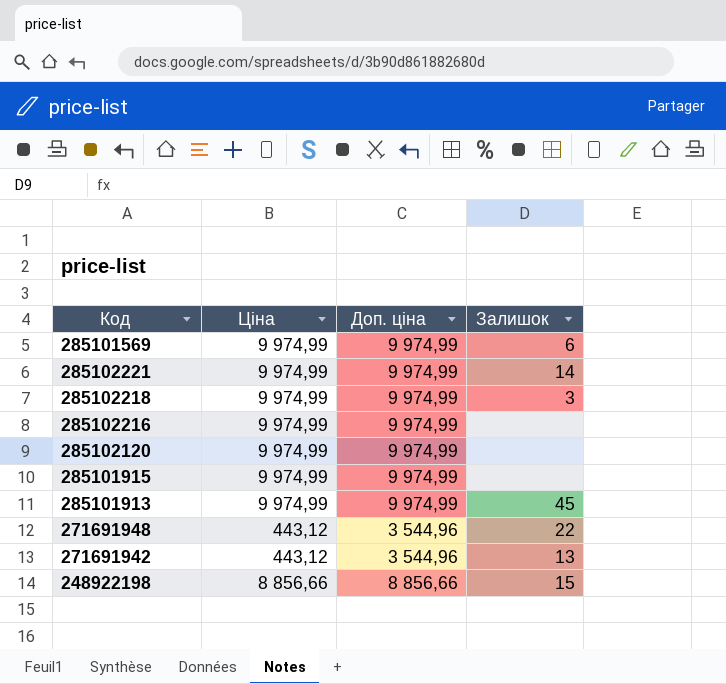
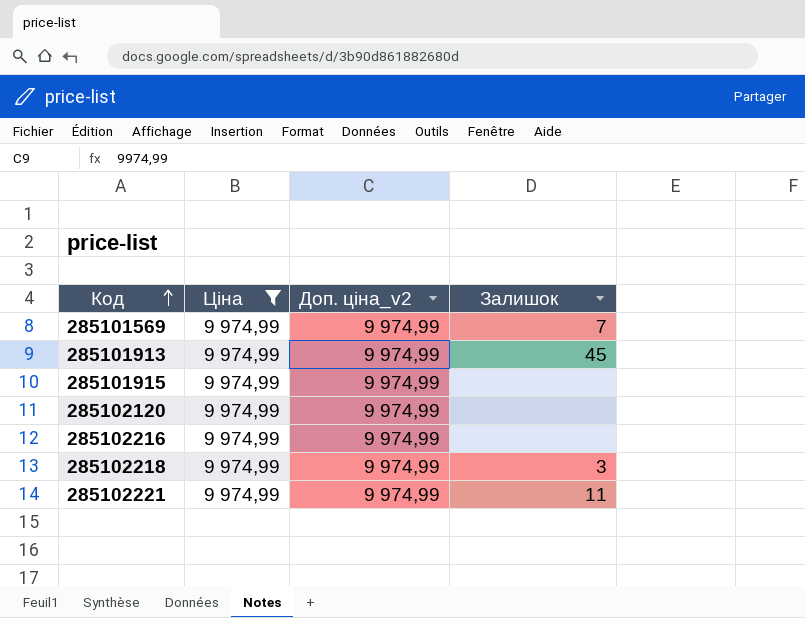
filter: none -> Ціна = 9 974,99
row order: none -> Код ascending
column name: Доп. ціна -> Доп. ціна_v2
285101569 | Залишок: 6 -> 7
285102221 | Залишок: 14 -> 11

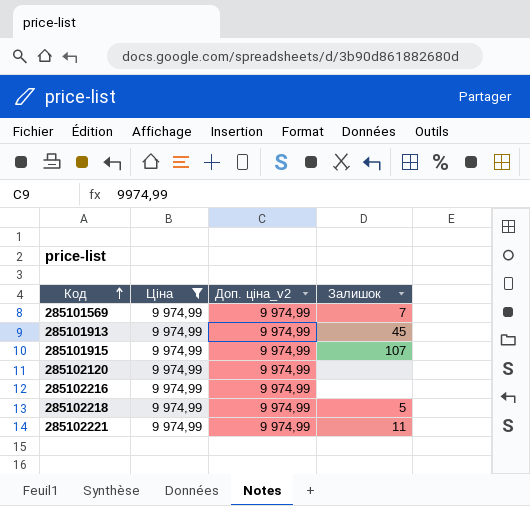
285101915 | Залишок: none -> 107
285102218 | Залишок: 3 -> 5

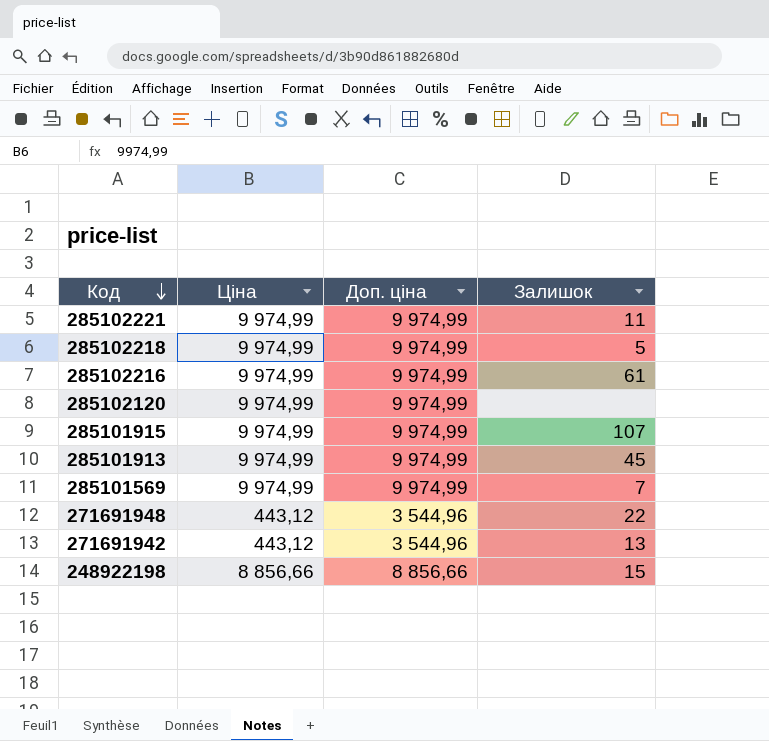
filter: Ціна = 9 974,99 -> none
row order: Код ascending -> Код descending
column name: Доп. ціна_v2 -> Доп. ціна
285102216 | Залишок: none -> 61

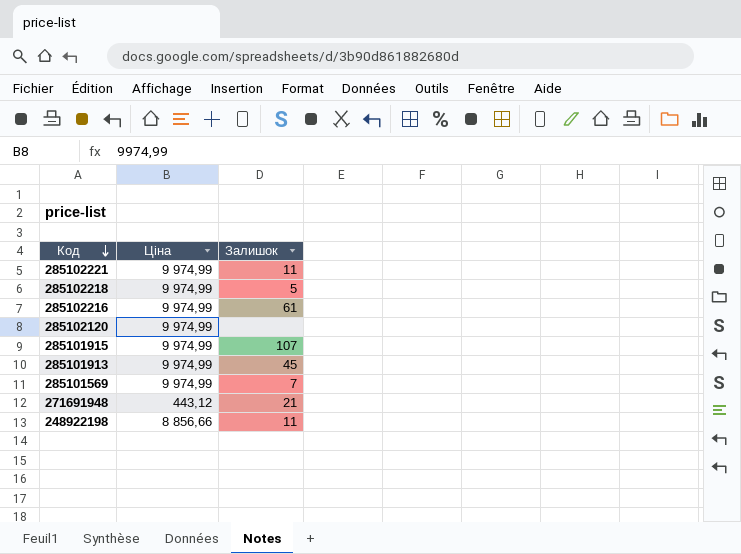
column Доп. ціна | position: 3 -> none
row 271691942: 443,12 | 3 544,96 | 13 -> none
271691948 | Залишок: 22 -> 21
248922198 | Залишок: 15 -> 11

